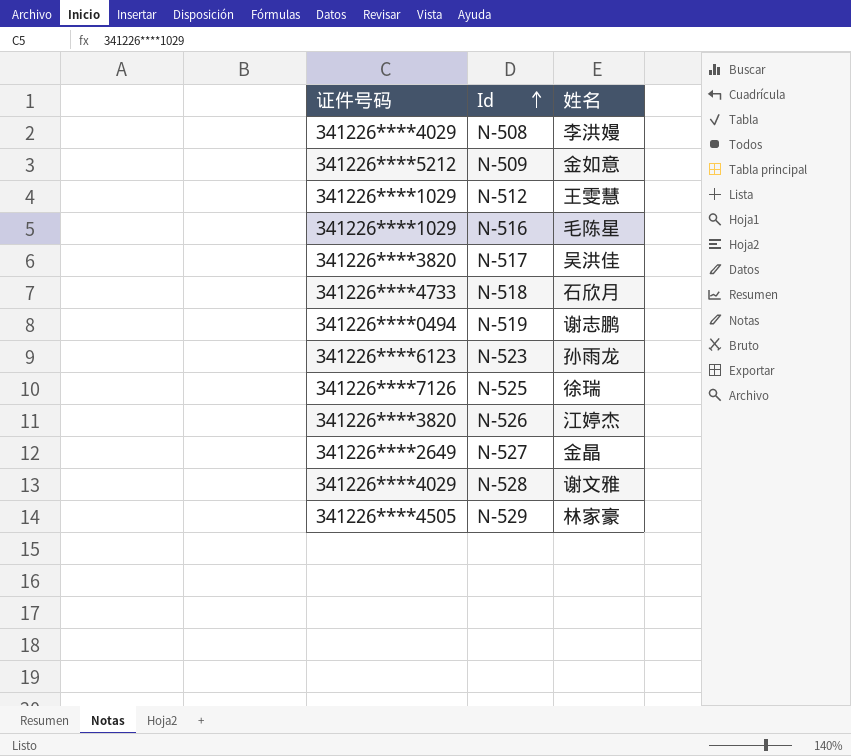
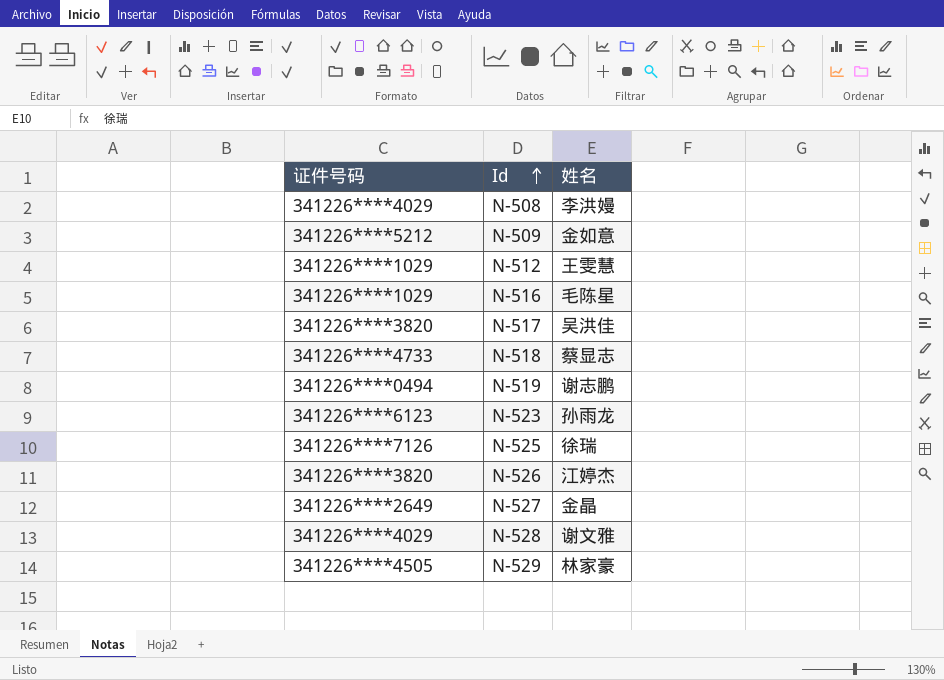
N-518 | 姓名: 石欣月 -> 蔡显志

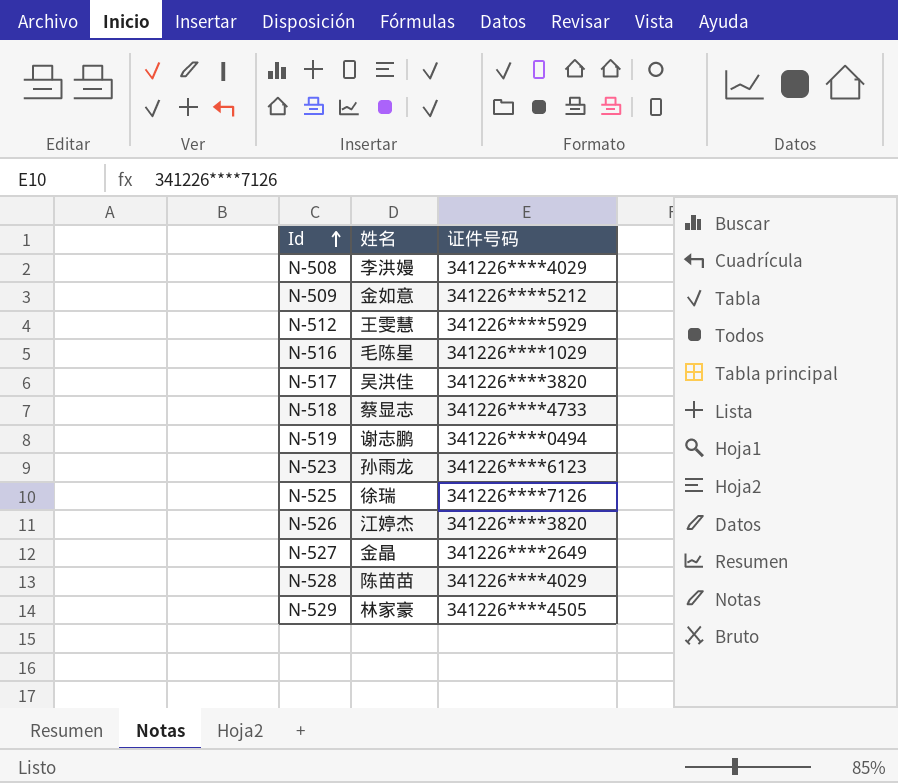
column 证件号码 | position: 1 -> 3
N-512 | 证件号码: 341226****1029 -> 341226****5929
N-528 | 姓名: 谢文雅 -> 陈苗苗

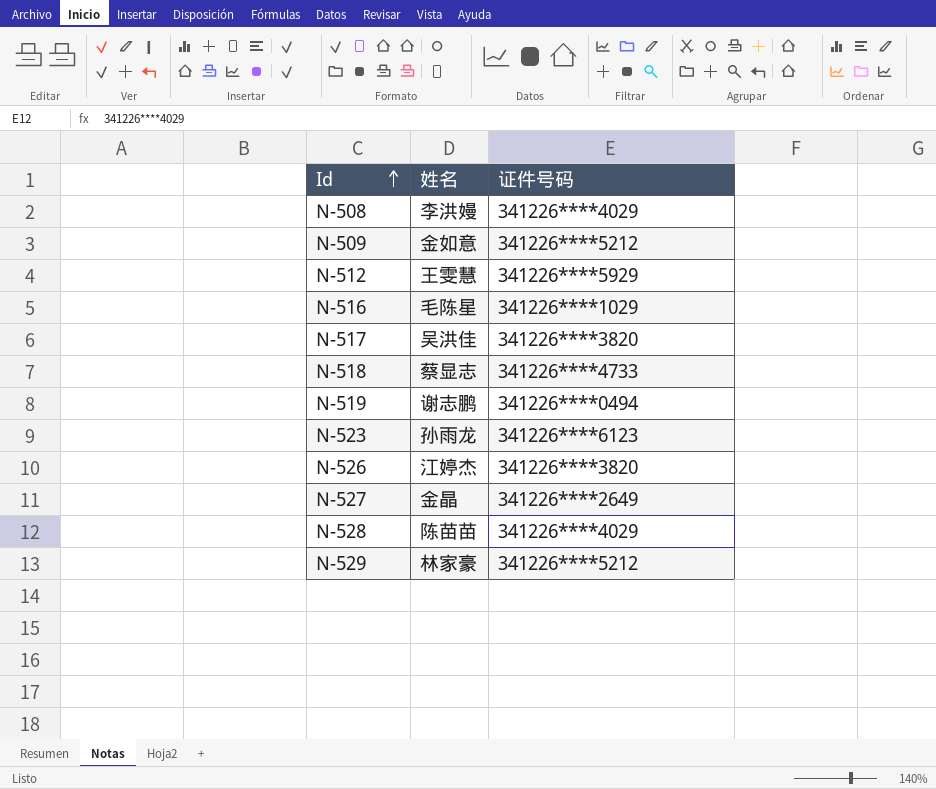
row N-525: 徐瑞 | 341226****7126 -> none
N-529 | 证件号码: 341226****4505 -> 341226****5212

